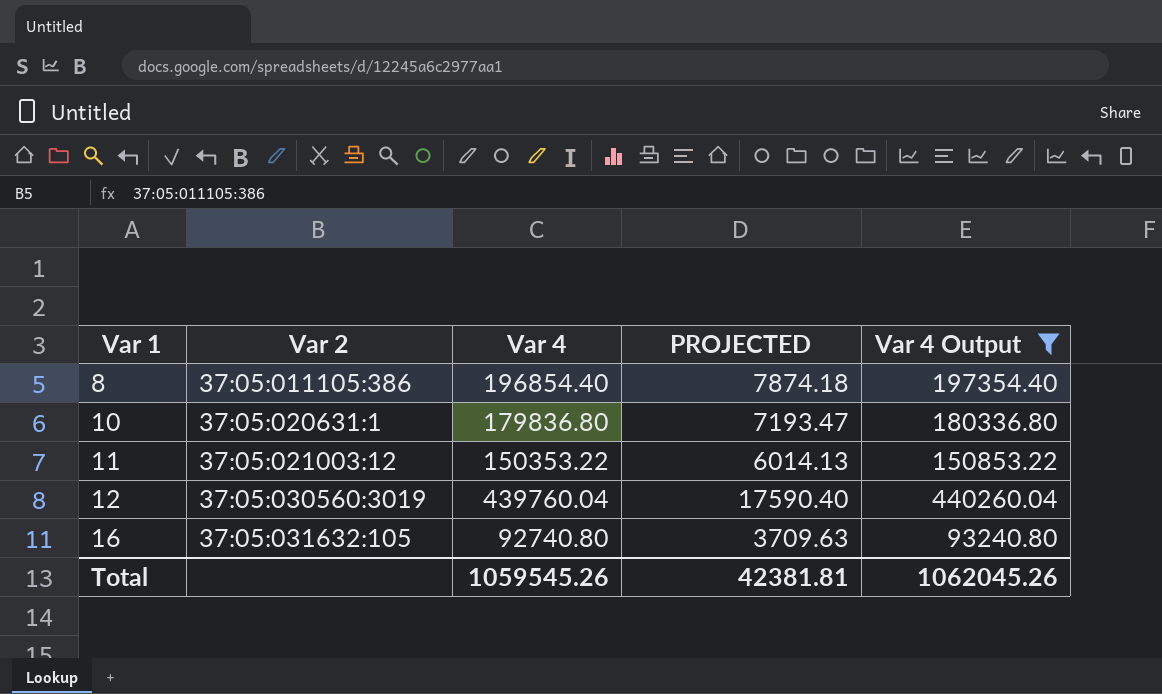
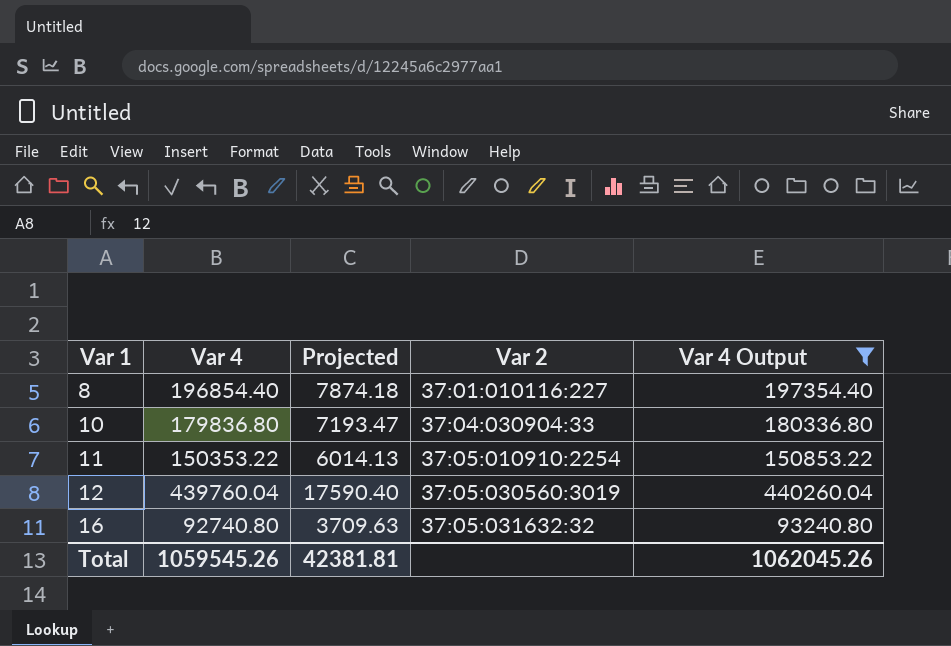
column name: PROJECTED -> Projected
column Var 2 | position: 2 -> 4
8 | Var 2: 37:05:011105:386 -> 37:01:010116:227
10 | Var 2: 37:05:020631:1 -> 37:04:030904:33
11 | Var 2: 37:05:021003:12 -> 37:05:010910:2254
16 | Var 2: 37:05:031632:105 -> 37:05:031632:32

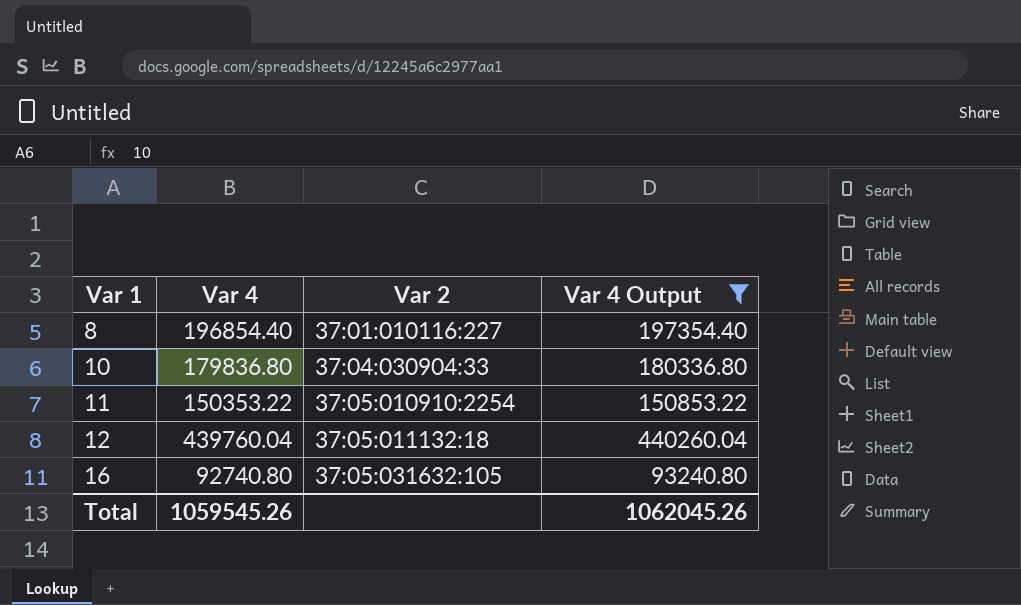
column Projected | formula: [Var 4] * 0.04 -> none
12 | Var 2: 37:05:030560:3019 -> 37:05:011132:18
16 | Var 2: 37:05:031632:32 -> 37:05:031632:105

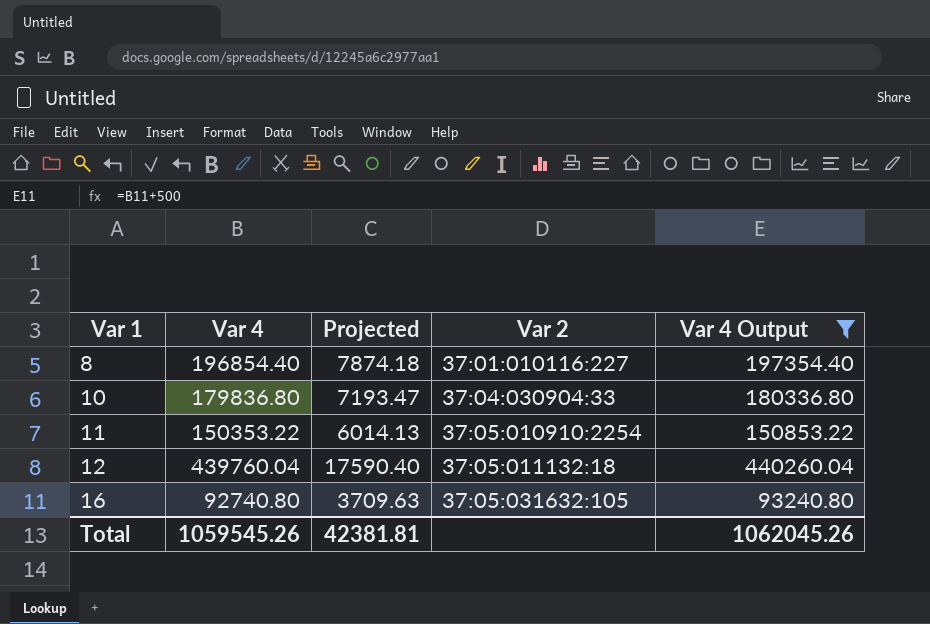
column Projected | formula: none -> [Var 4] * 0.04

